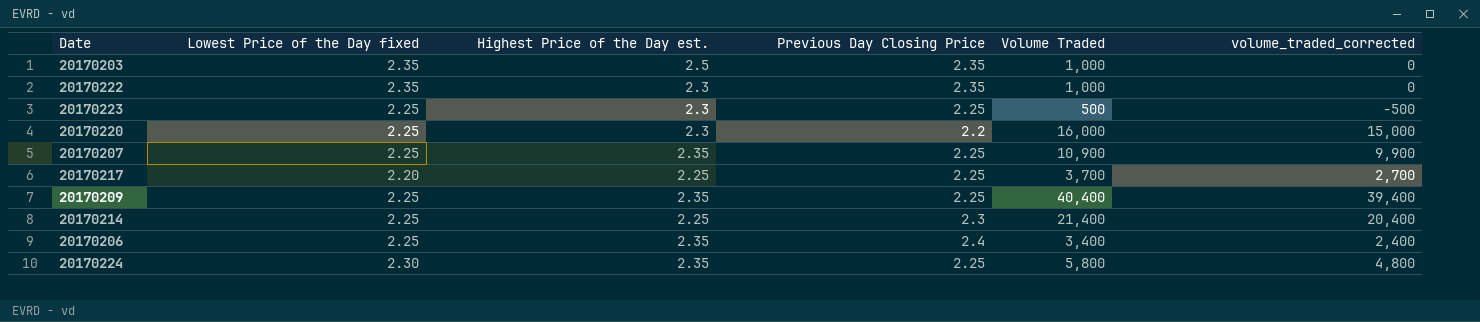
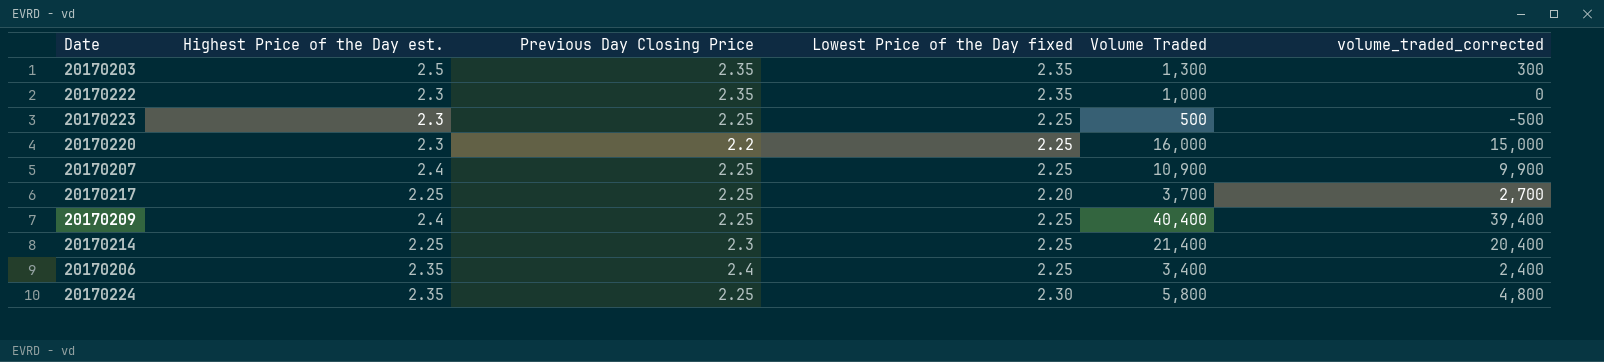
column Lowest Price of the Day fixed | position: 2 -> 4
20170203 | Volume Traded: 1,000 -> 1,300
20170203 | volume_traded_corrected: 0 -> 300
20170207 | Highest Price of the Day est.: 2.35 -> 2.4
20170209 | Highest Price of the Day est.: 2.35 -> 2.4

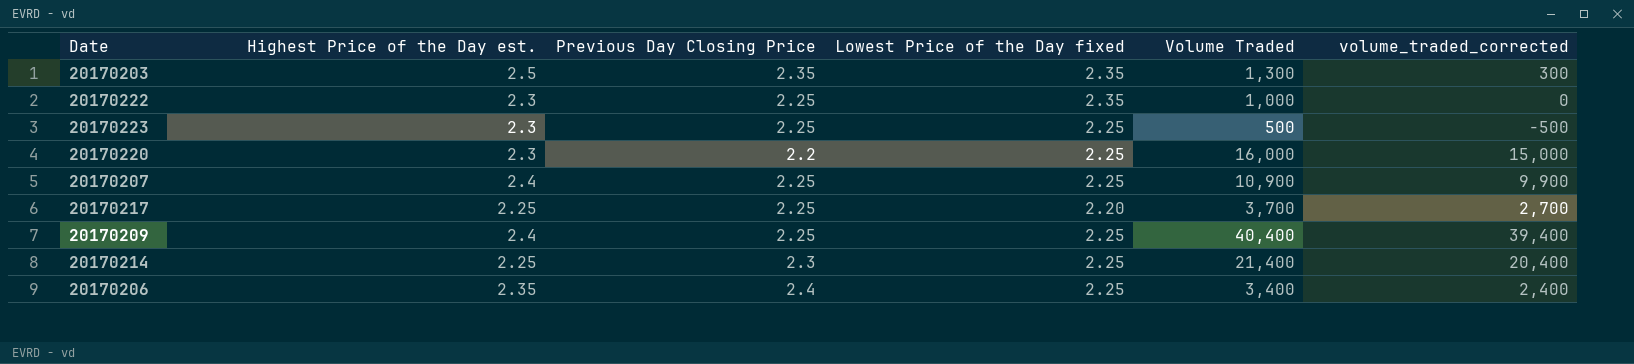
row 20170224: 2.35 | 2.25 | 2.30 | 5,800 | 4,800 -> none
20170222 | Previous Day Closing Price: 2.35 -> 2.25

